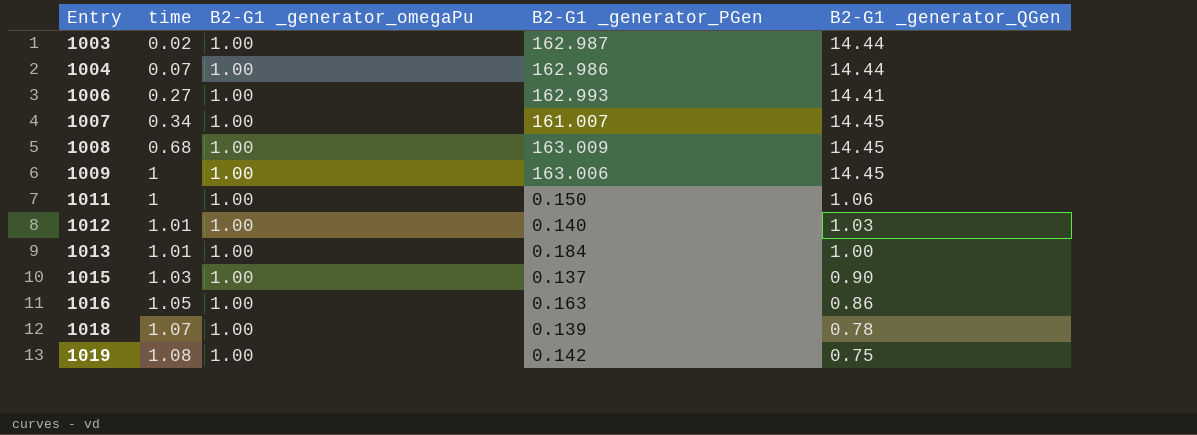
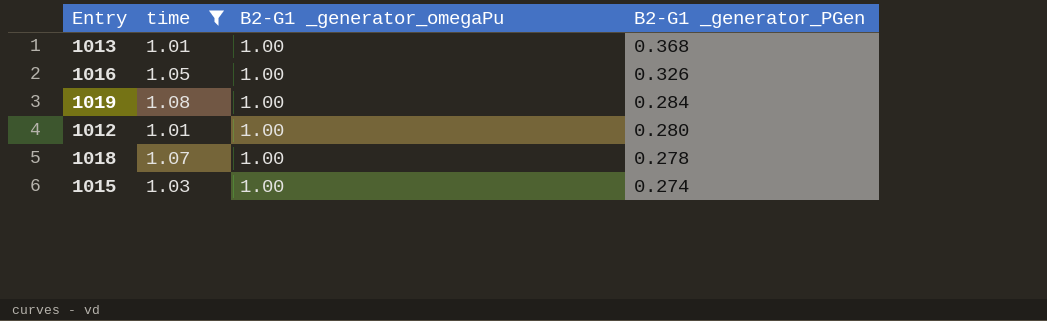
filter: none -> time >= 1.01
row order: Entry ascending -> B2-G1 _generator_PGen descending
column B2-G1 _generator_QGen | position: 5 -> none
1013 | B2-G1 _generator_PGen: 0.184 -> 0.368
1016 | B2-G1 _generator_PGen: 0.163 -> 0.326
1019 | B2-G1 _generator_PGen: 0.142 -> 0.284
1012 | B2-G1 _generator_PGen: 0.140 -> 0.280
1018 | B2-G1 _generator_PGen: 0.139 -> 0.278
1015 | B2-G1 _generator_PGen: 0.137 -> 0.274

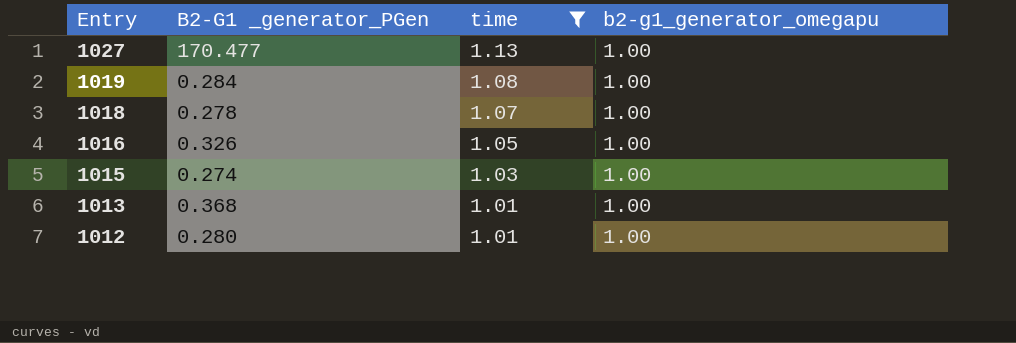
row order: B2-G1 _generator_PGen descending -> Entry descending
column B2-G1 _generator_PGen | position: 4 -> 2
column name: B2-G1 _generator_omegaPu -> b2-g1_generator_omegapu
row 1027: none -> 170.477 | 1.13 | 1.00

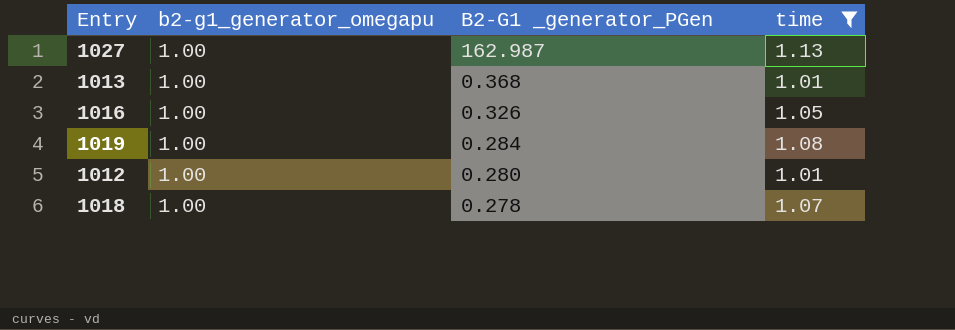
row order: Entry descending -> B2-G1 _generator_PGen descending
column b2-g1_generator_omegapu | position: 4 -> 2
row 1015: 0.274 | 1.03 | 1.00 -> none
1027 | B2-G1 _generator_PGen: 170.477 -> 162.987

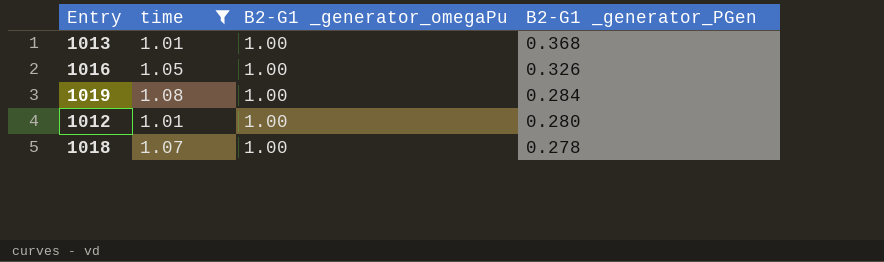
column time | position: 4 -> 2
column name: b2-g1_generator_omegapu -> B2-G1 _generator_omegaPu
row 1027: 1.00 | 162.987 | 1.13 -> none

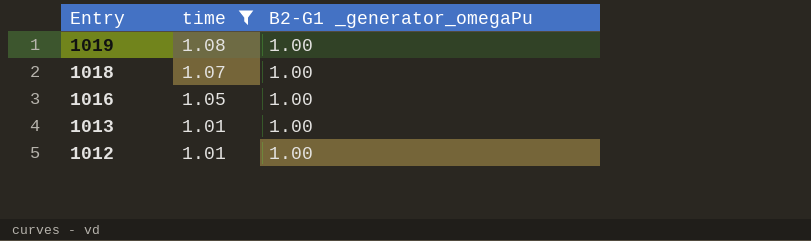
row order: B2-G1 _generator_PGen descending -> Entry descending
column B2-G1 _generator_PGen | position: 4 -> none

